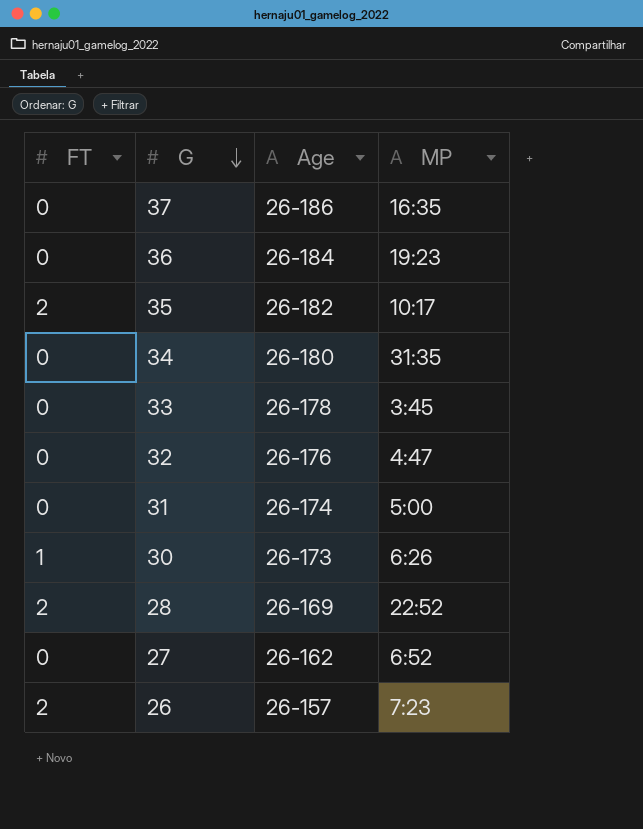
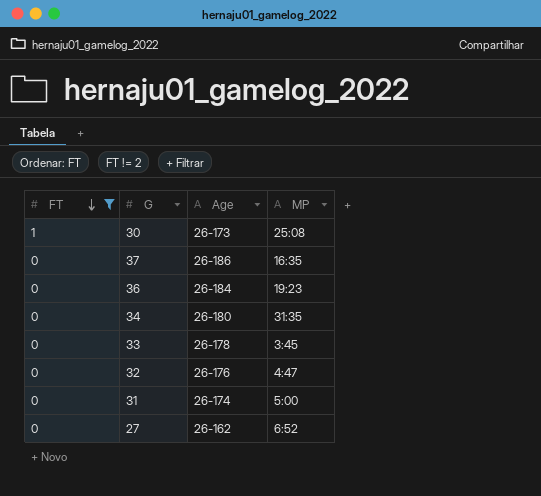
filter: none -> FT != 2
row order: G descending -> FT descending
30 | MP: 6:26 -> 25:08

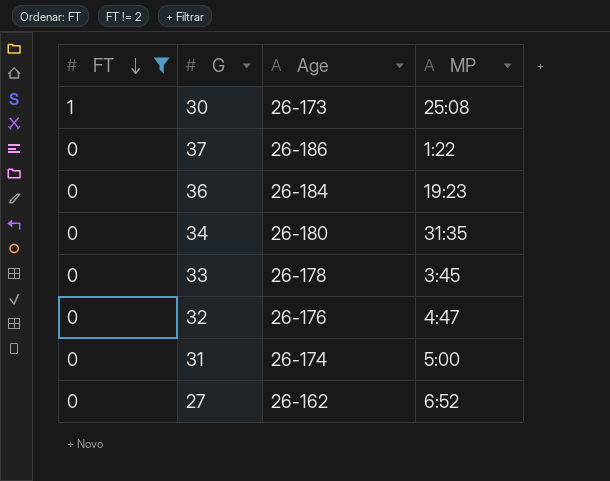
37 | MP: 16:35 -> 1:22

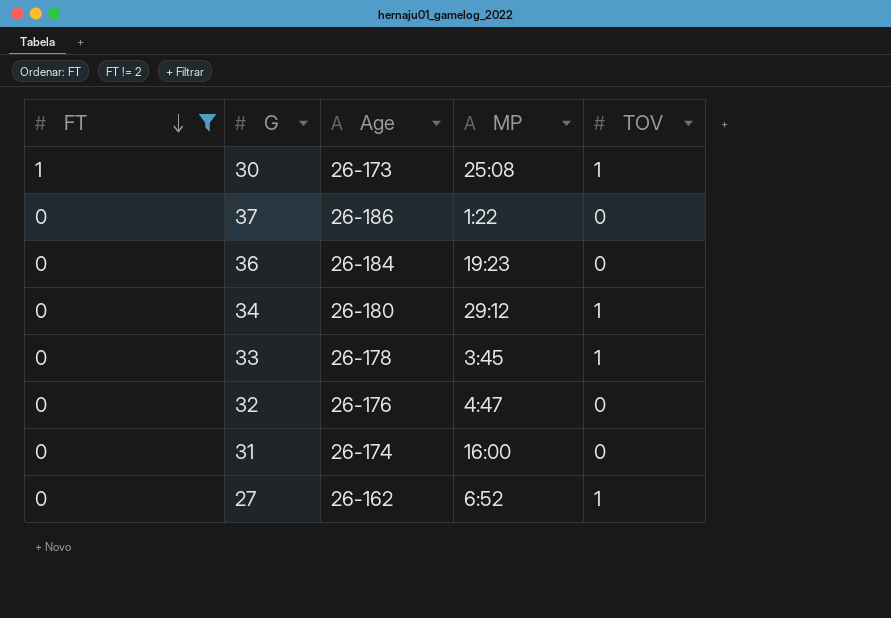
column TOV | position: none -> 5
34 | MP: 31:35 -> 29:12
31 | MP: 5:00 -> 16:00

